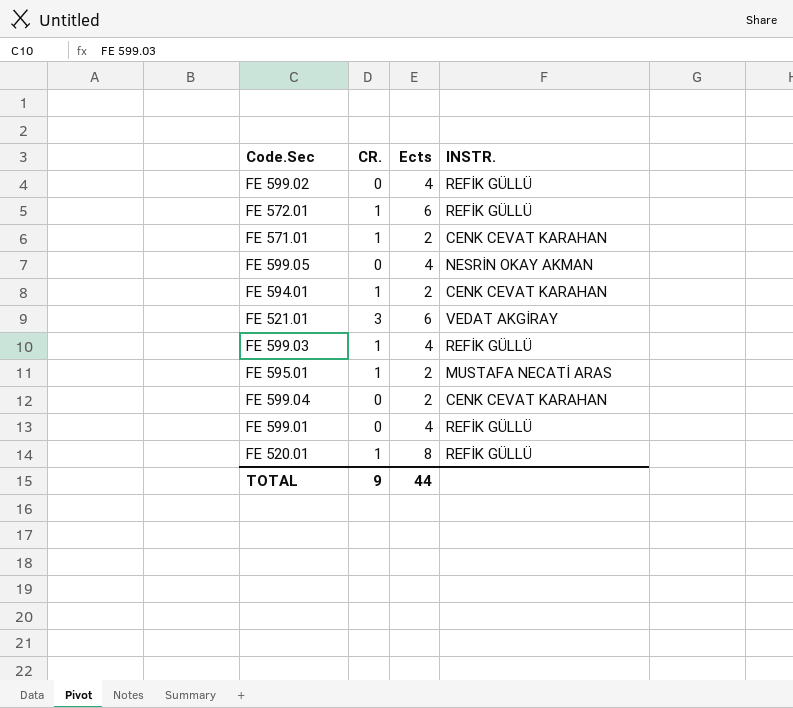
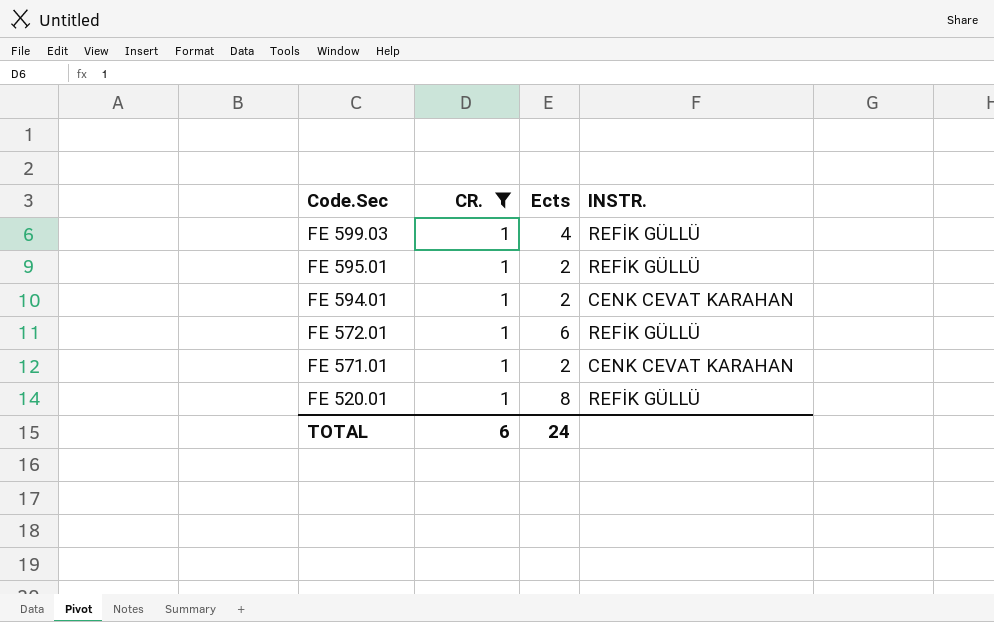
filter: none -> CR. = 1
row order: none -> Code.Sec descending
FE 595.01 | INSTR.: MUSTAFA NECATİ ARAS -> REFİK GÜLLÜ
TOTAL | CR.: 9 -> 6
TOTAL | Ects: 44 -> 24

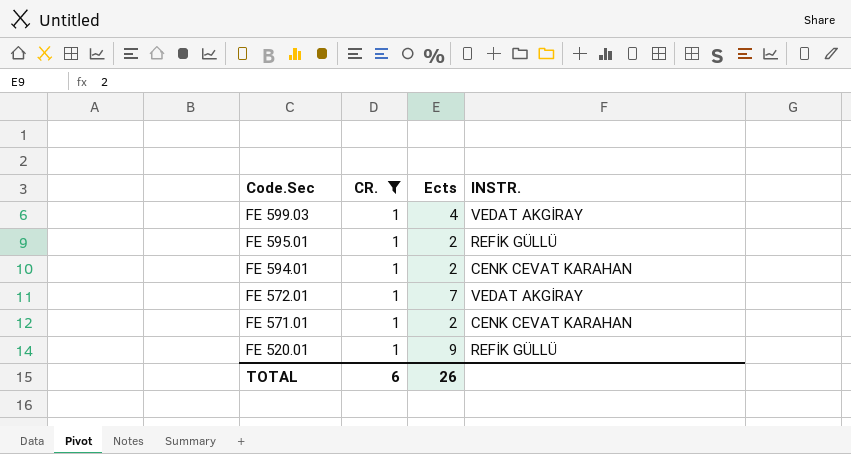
FE 599.03 | INSTR.: REFİK GÜLLÜ -> VEDAT AKGİRAY
FE 572.01 | Ects: 6 -> 7
FE 572.01 | INSTR.: REFİK GÜLLÜ -> VEDAT AKGİRAY
FE 520.01 | Ects: 8 -> 9
TOTAL | Ects: 24 -> 26

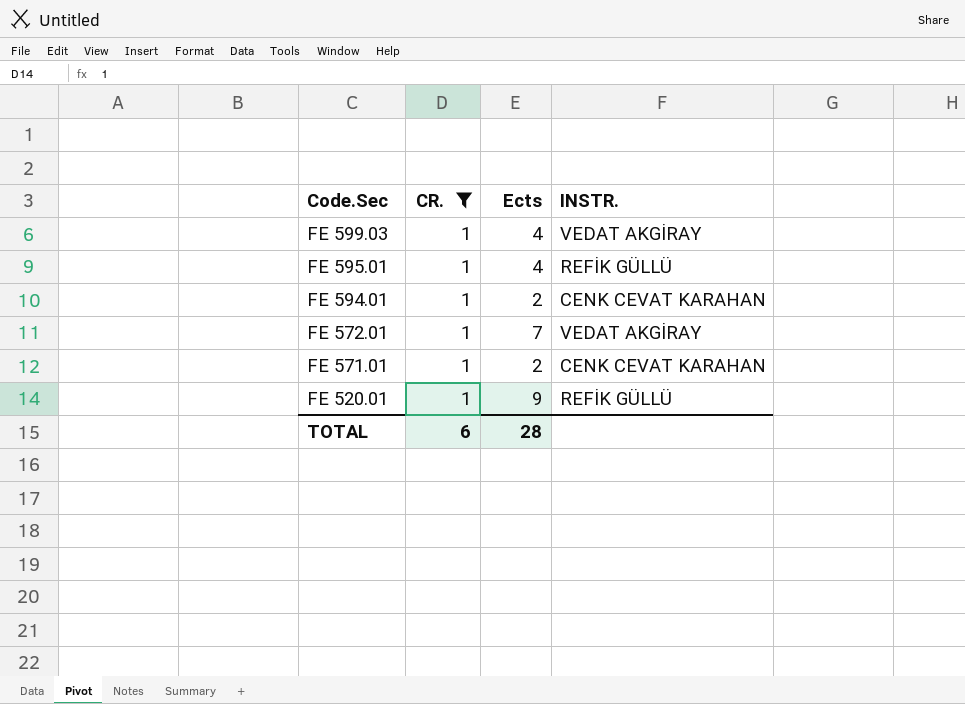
FE 595.01 | Ects: 2 -> 4
TOTAL | Ects: 26 -> 28

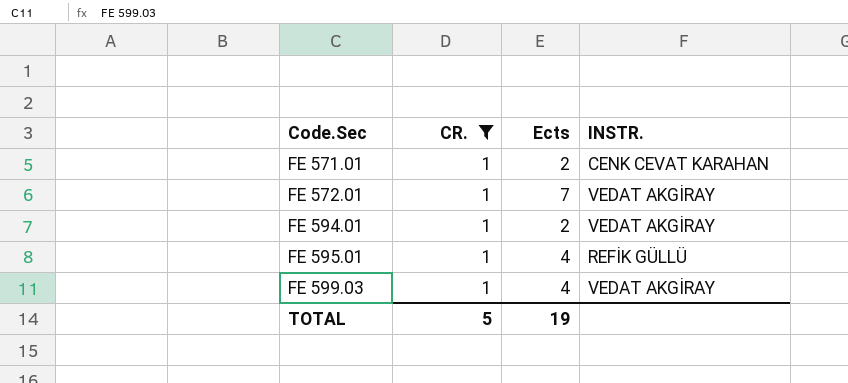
row order: Code.Sec descending -> Code.Sec ascending
row FE 520.01: 1 | 9 | REFİK GÜLLÜ -> none
FE 594.01 | INSTR.: CENK CEVAT KARAHAN -> VEDAT AKGİRAY
TOTAL | CR.: 6 -> 5
TOTAL | Ects: 28 -> 19

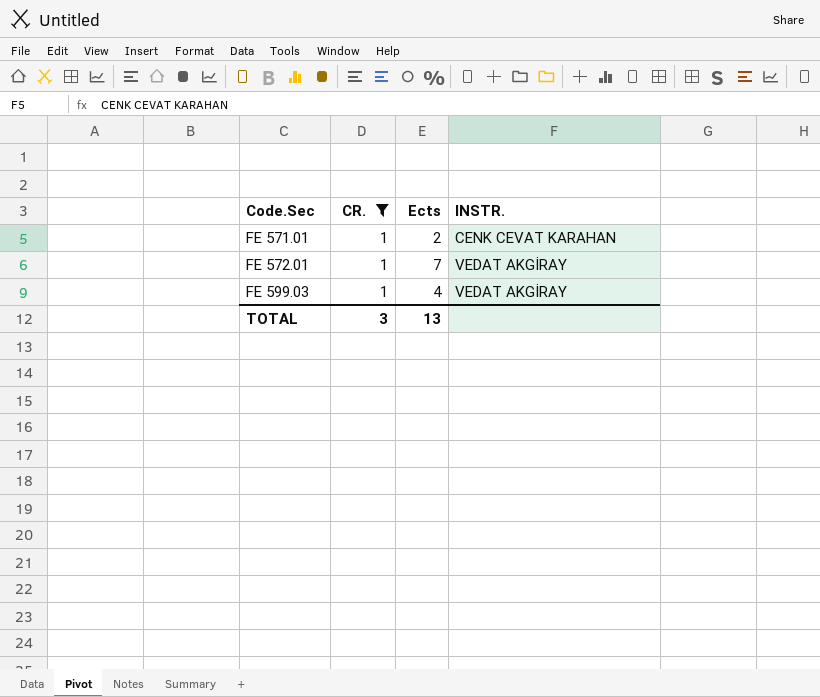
row FE 594.01: 1 | 2 | VEDAT AKGİRAY -> none
row FE 595.01: 1 | 4 | REFİK GÜLLÜ -> none
TOTAL | CR.: 5 -> 3
TOTAL | Ects: 19 -> 13

